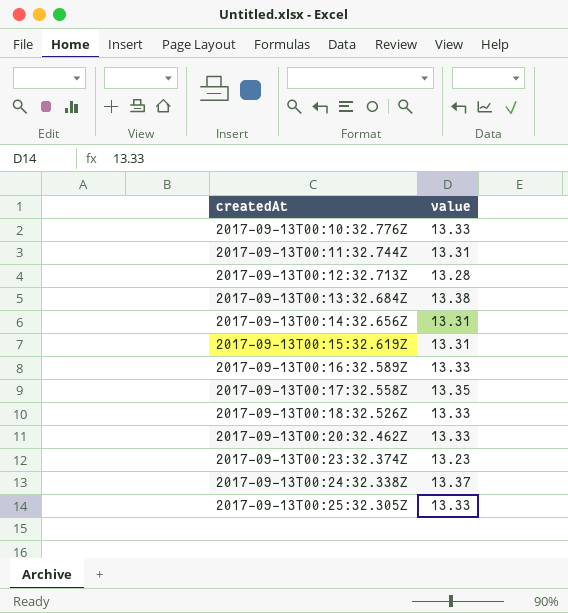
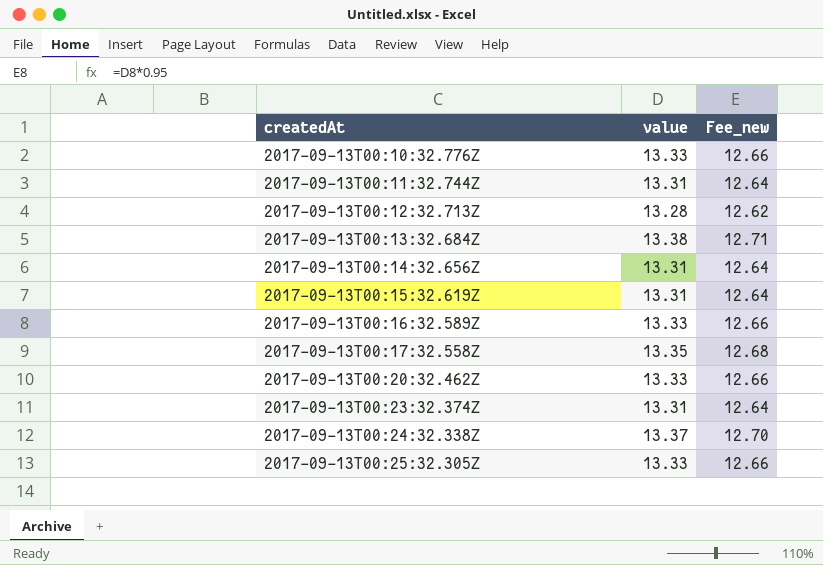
column Fee_new | formula: none -> [value] * 0.95
row 2017-09-13T00:18:32.526Z: 13.33 -> none
2017-09-13T00:23:32.374Z | value: 13.23 -> 13.31

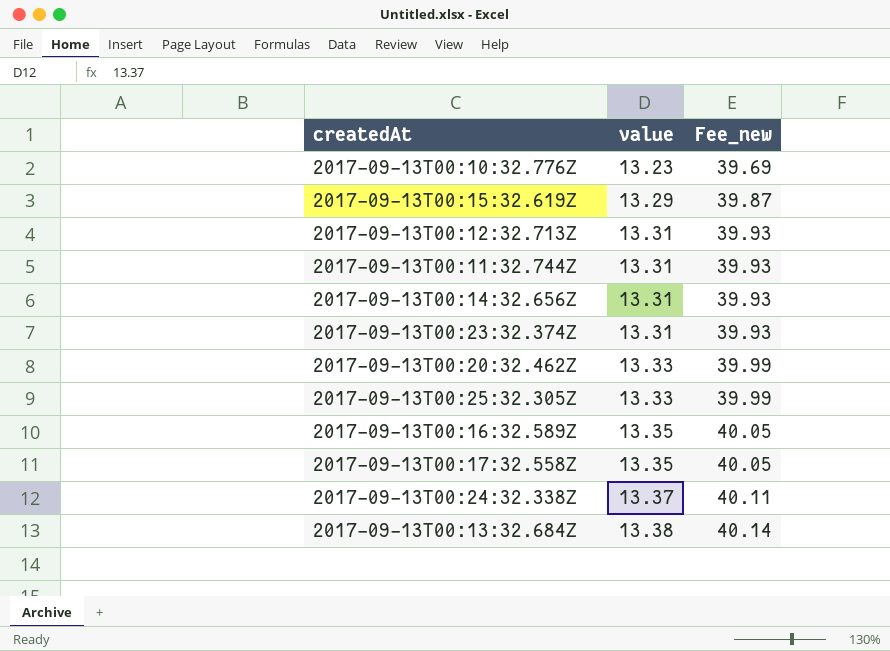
row order: createdAt ascending -> value ascending
column Fee_new | formula: [value] * 0.95 -> [value] * 3
2017-09-13T00:10:32.776Z | value: 13.33 -> 13.23
2017-09-13T00:15:32.619Z | value: 13.31 -> 13.29
2017-09-13T00:12:32.713Z | value: 13.28 -> 13.31
2017-09-13T00:16:32.589Z | value: 13.33 -> 13.35

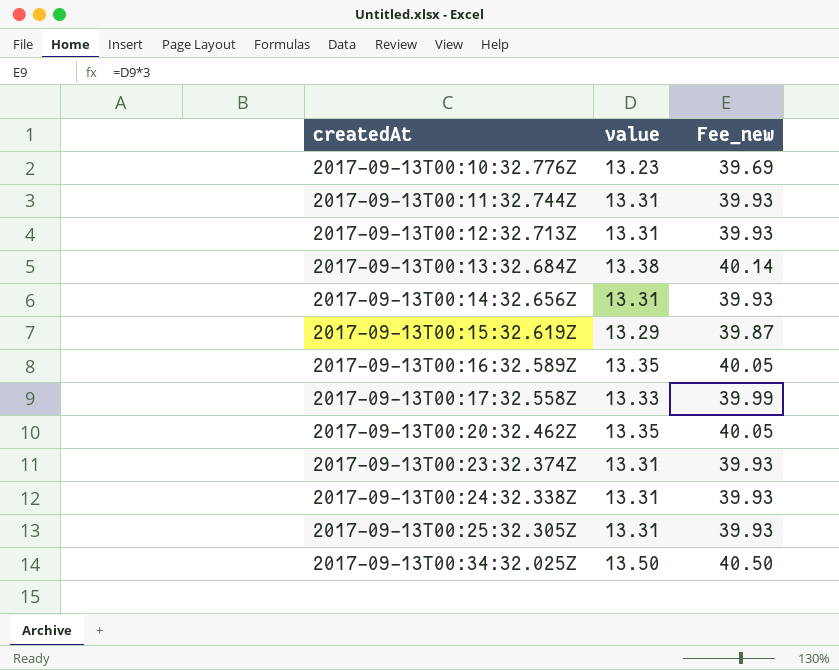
row order: value ascending -> createdAt ascending
2017-09-13T00:17:32.558Z | value: 13.35 -> 13.33
2017-09-13T00:17:32.558Z | Fee_new: 40.05 -> 39.99
2017-09-13T00:20:32.462Z | value: 13.33 -> 13.35
2017-09-13T00:20:32.462Z | Fee_new: 39.99 -> 40.05
2017-09-13T00:24:32.338Z | value: 13.37 -> 13.31
2017-09-13T00:24:32.338Z | Fee_new: 40.11 -> 39.93
2017-09-13T00:25:32.305Z | value: 13.33 -> 13.31
2017-09-13T00:25:32.305Z | Fee_new: 39.99 -> 39.93
row 2017-09-13T00:34:32.025Z: none -> 13.50 | 40.50

